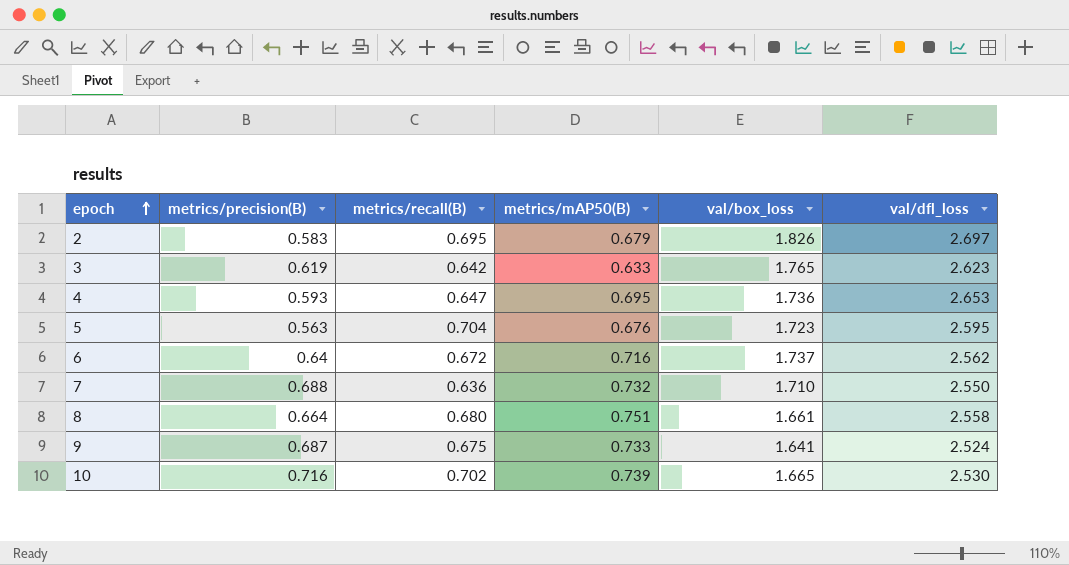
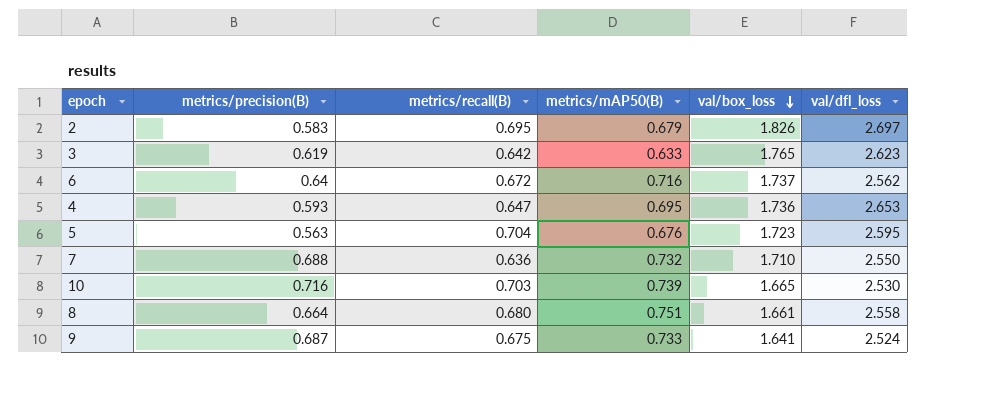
row order: epoch ascending -> val/box_loss descending
10 | metrics/recall(B): 0.702 -> 0.703

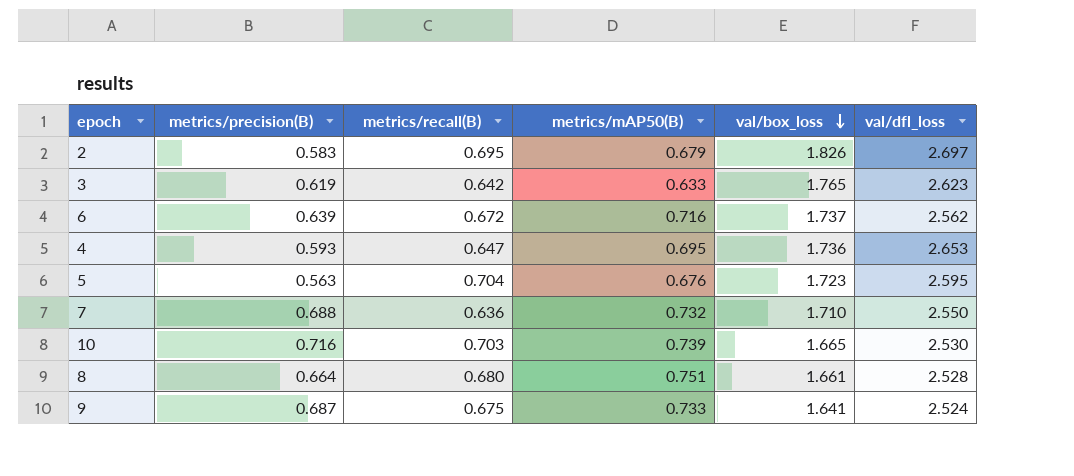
6 | metrics/precision(B): 0.64 -> 0.639
8 | val/dfl_loss: 2.558 -> 2.528

